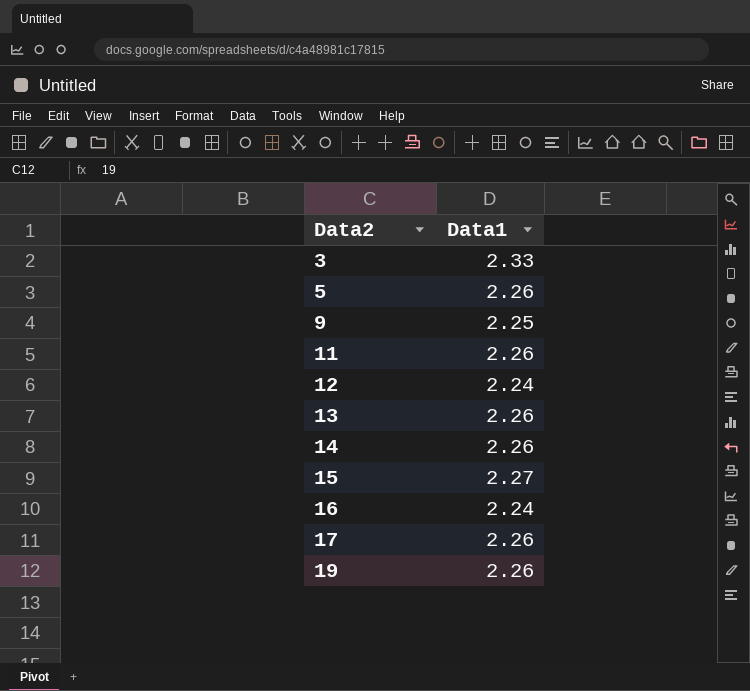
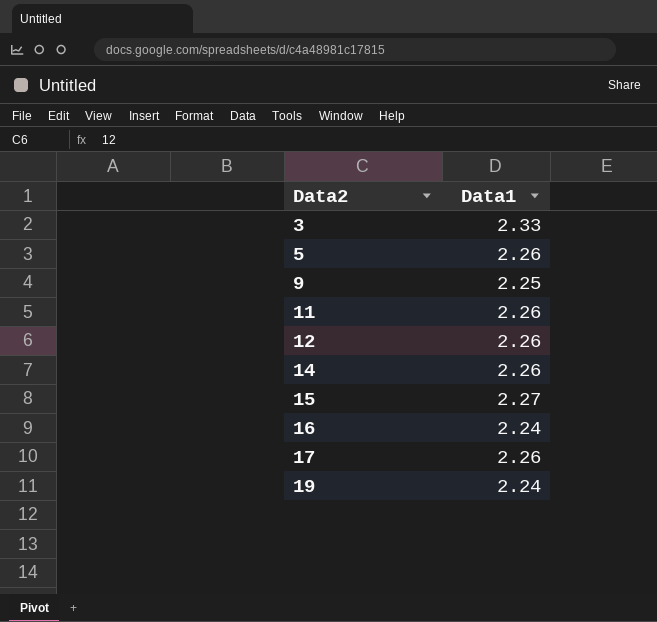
row 13: 2.26 -> none
12 | Data1: 2.24 -> 2.26
19 | Data1: 2.26 -> 2.24

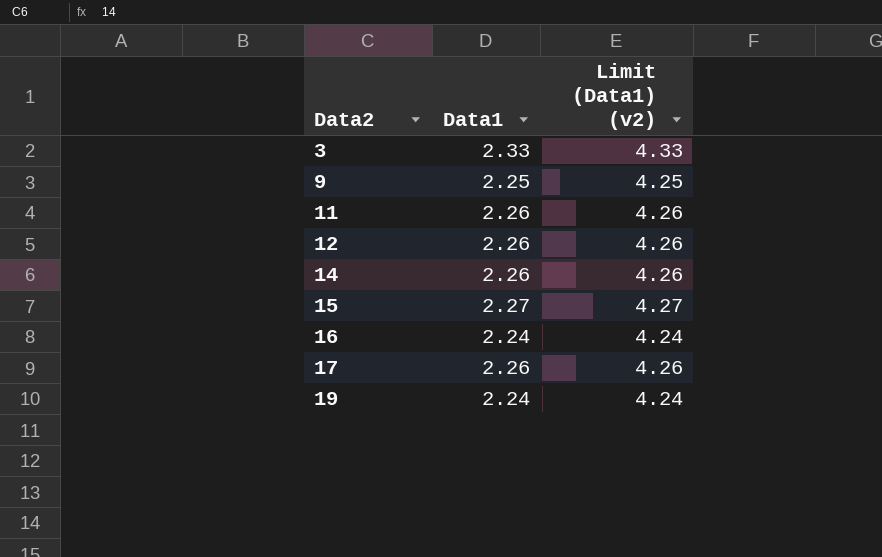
column Limit (Data1) (v2) | formula: none -> [Data1] + 2
row 5: 2.26 -> none

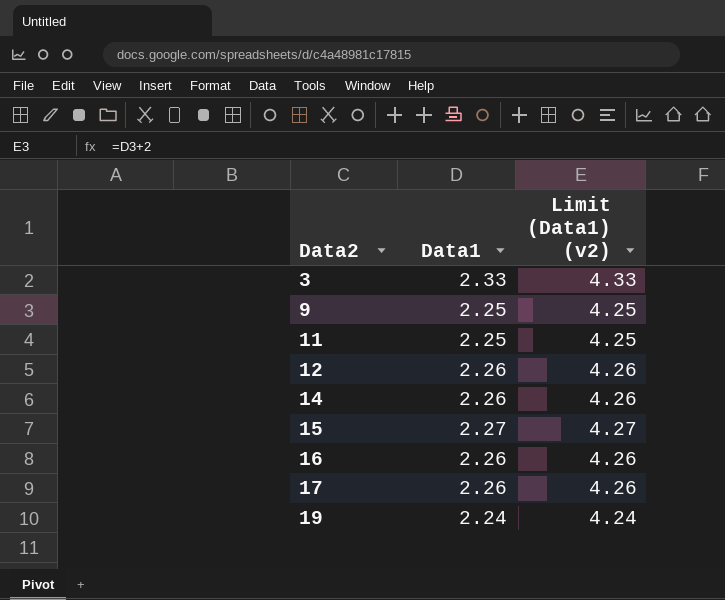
11 | Data1: 2.26 -> 2.25
11 | Limit (Data1) (v2): 4.26 -> 4.25
16 | Data1: 2.24 -> 2.26
16 | Limit (Data1) (v2): 4.24 -> 4.26

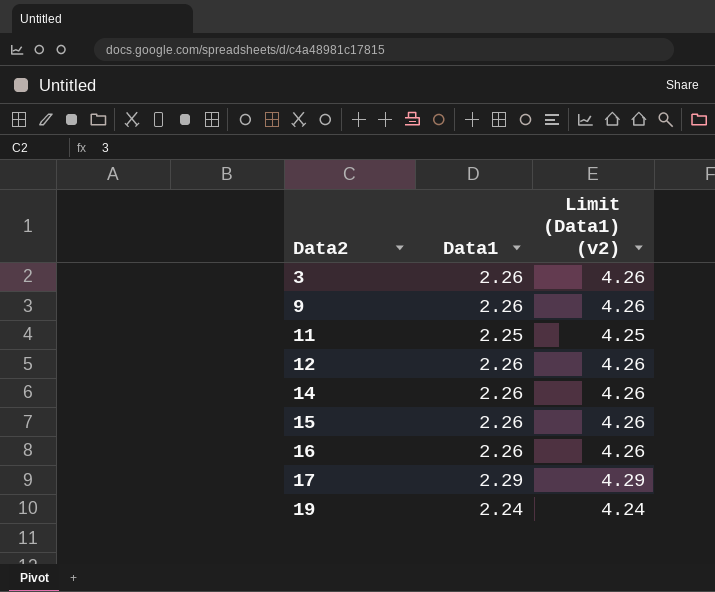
3 | Data1: 2.33 -> 2.26
3 | Limit (Data1) (v2): 4.33 -> 4.26
9 | Data1: 2.25 -> 2.26
9 | Limit (Data1) (v2): 4.25 -> 4.26
15 | Data1: 2.27 -> 2.26
15 | Limit (Data1) (v2): 4.27 -> 4.26
17 | Data1: 2.26 -> 2.29
17 | Limit (Data1) (v2): 4.26 -> 4.29

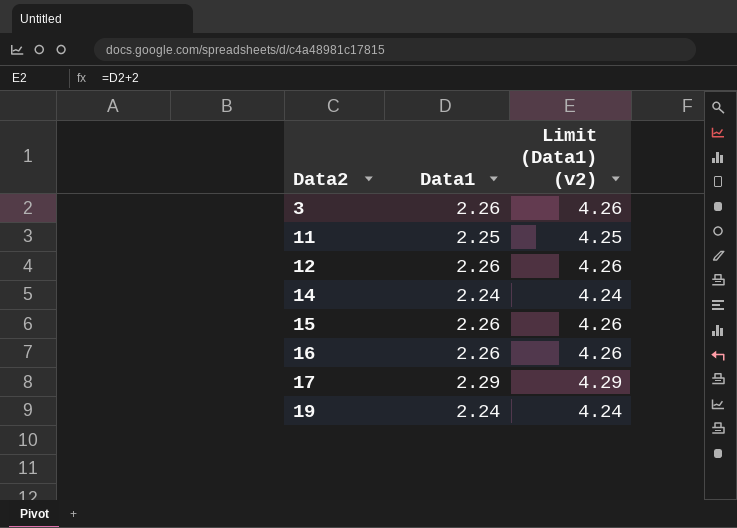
row 9: 2.26 | 4.26 -> none
14 | Data1: 2.26 -> 2.24
14 | Limit (Data1) (v2): 4.26 -> 4.24

